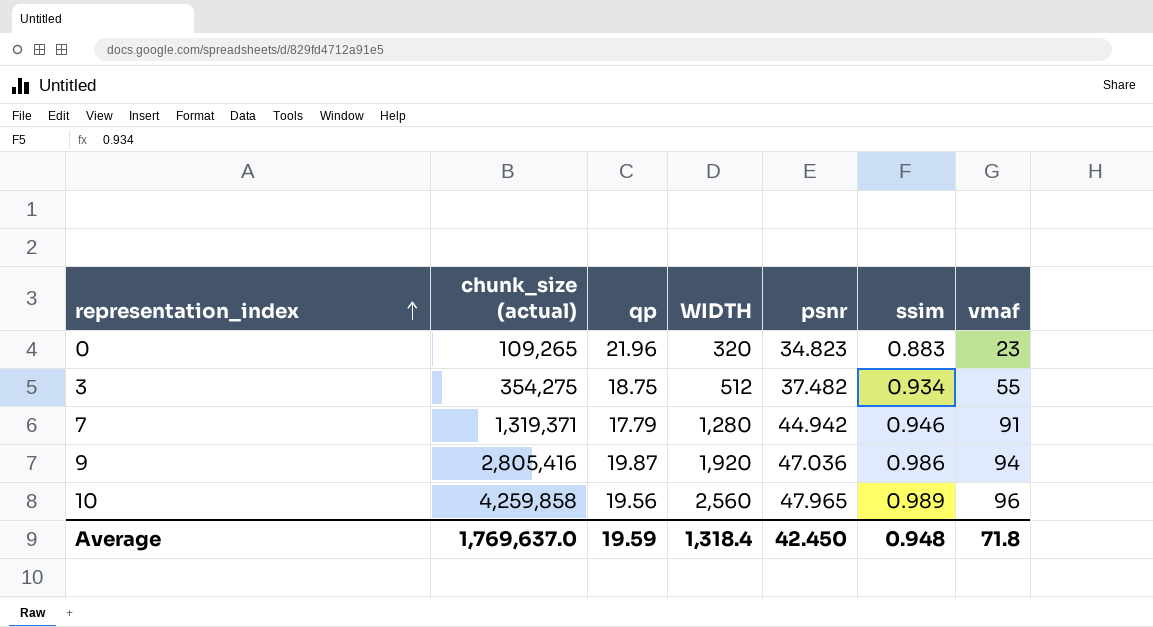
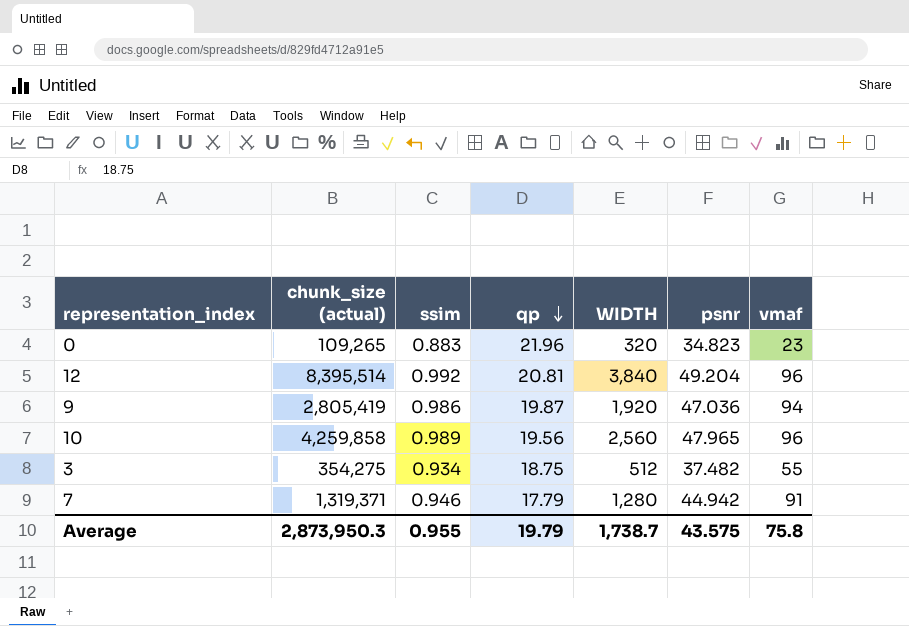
row order: representation_index ascending -> qp descending
column ssim | position: 6 -> 3
row 12: none -> 8,395,514 | 0.992 | 20.81 | 3,840 | 49.204 | 96
9 | chunk_size (actual): 2,805,416 -> 2,805,419
Average | chunk_size (actual): 1,769,637.0 -> 2,873,950.3
Average | ssim: 0.948 -> 0.955
Average | qp: 19.59 -> 19.79
Average | WIDTH: 1,318.4 -> 1,738.7
Average | psnr: 42.450 -> 43.575
Average | vmaf: 71.8 -> 75.8

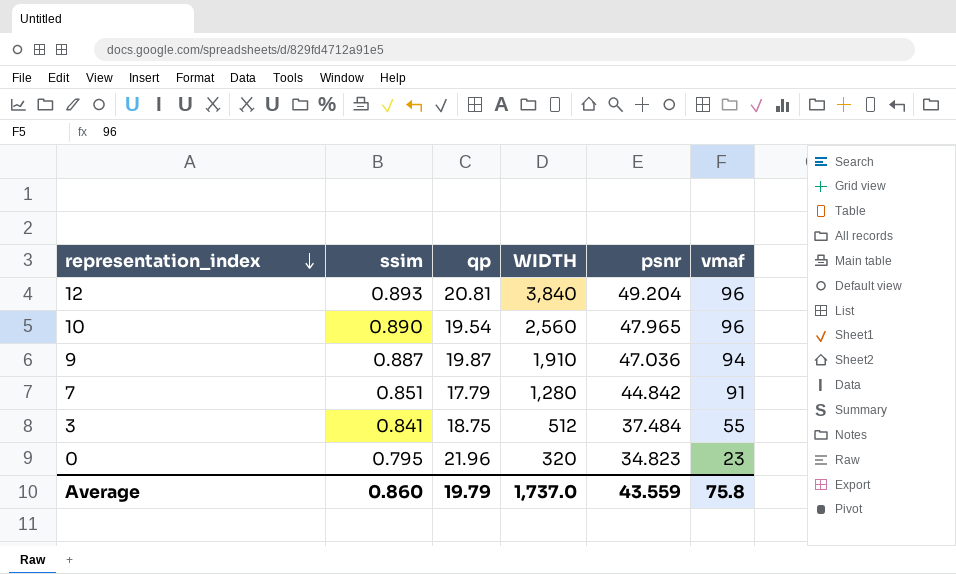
row order: qp descending -> representation_index descending
column chunk_size (actual) | position: 2 -> none
12 | ssim: 0.992 -> 0.893
10 | ssim: 0.989 -> 0.890
10 | qp: 19.56 -> 19.54
9 | ssim: 0.986 -> 0.887
9 | WIDTH: 1,920 -> 1,910
7 | ssim: 0.946 -> 0.851
7 | psnr: 44.942 -> 44.842
3 | ssim: 0.934 -> 0.841
3 | psnr: 37.482 -> 37.484
0 | ssim: 0.883 -> 0.795
Average | ssim: 0.955 -> 0.860
Average | WIDTH: 1,738.7 -> 1,737.0
Average | psnr: 43.575 -> 43.559

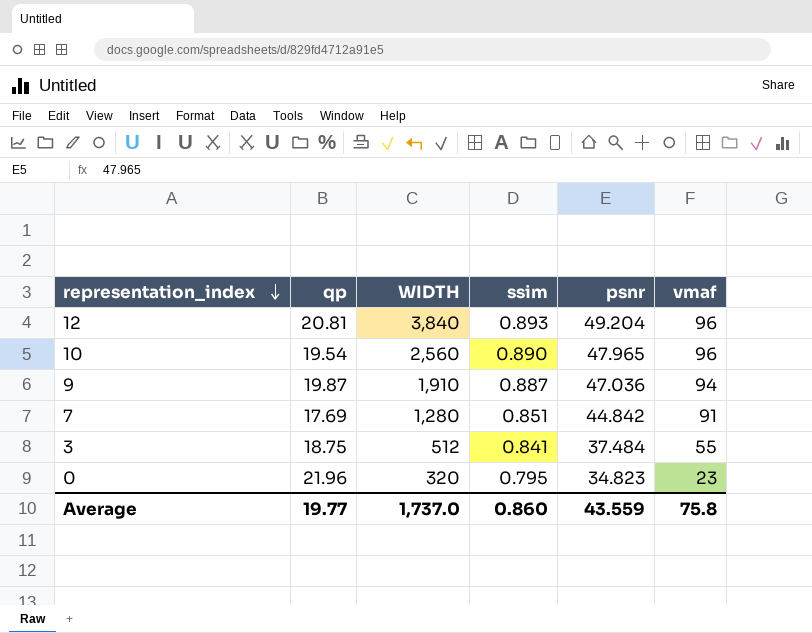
column ssim | position: 2 -> 4
7 | qp: 17.79 -> 17.69
Average | qp: 19.79 -> 19.77

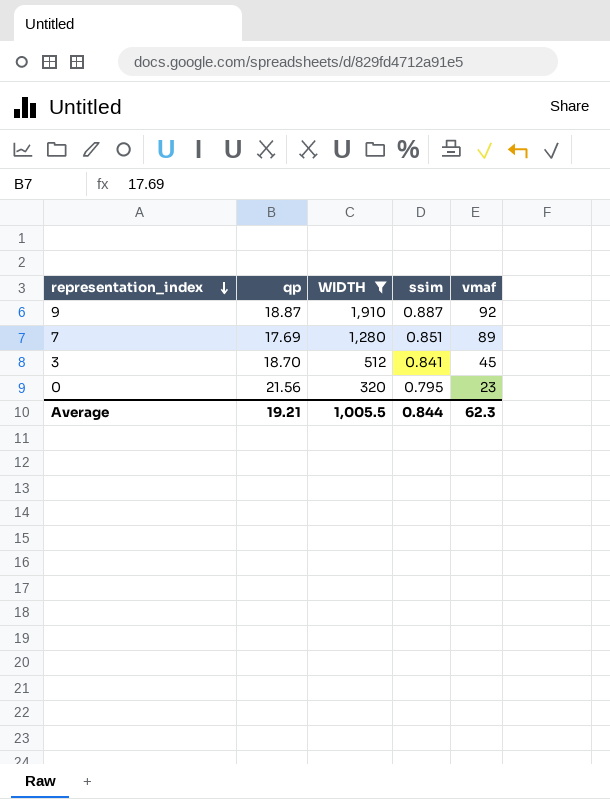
filter: none -> WIDTH <= 1,910
column psnr | position: 5 -> none
9 | qp: 19.87 -> 18.87
9 | vmaf: 94 -> 92
7 | vmaf: 91 -> 89
3 | qp: 18.75 -> 18.70
3 | vmaf: 55 -> 45
0 | qp: 21.96 -> 21.56
Average | qp: 19.77 -> 19.21
Average | WIDTH: 1,737.0 -> 1,005.5
Average | ssim: 0.860 -> 0.844
Average | vmaf: 75.8 -> 62.3

